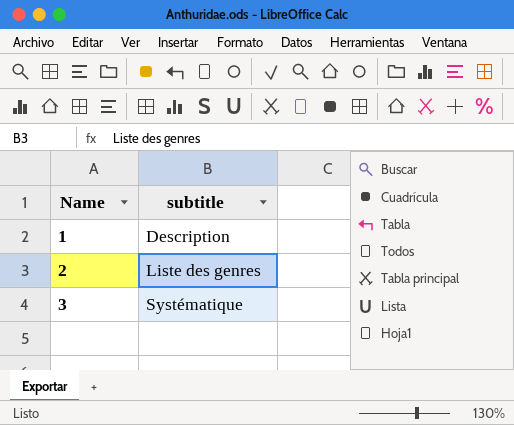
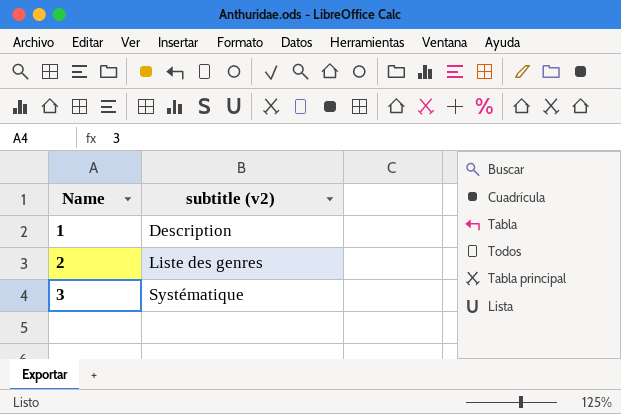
column name: subtitle -> subtitle (v2)

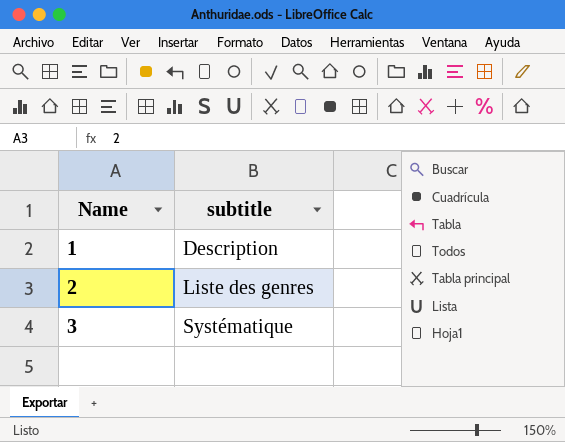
column name: subtitle (v2) -> subtitle

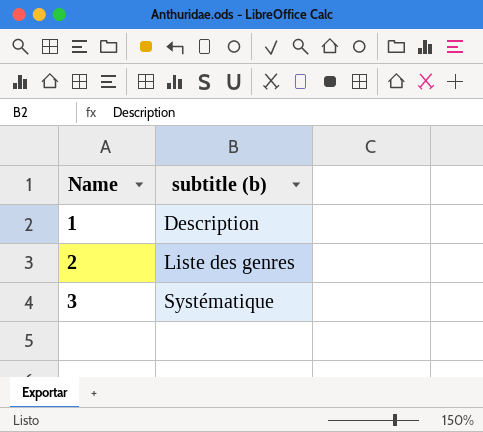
column name: subtitle -> subtitle (b)

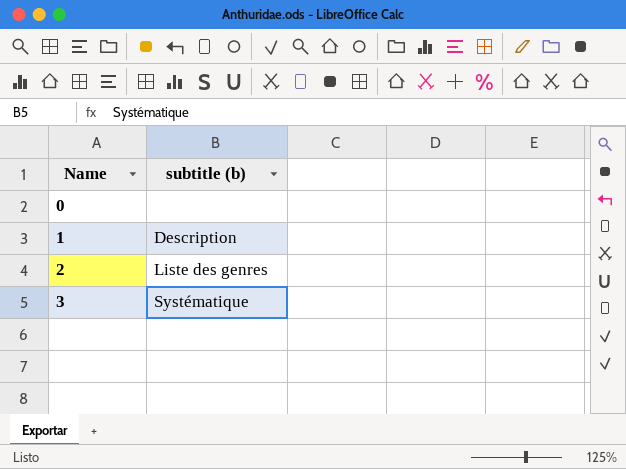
row 0: none -> none

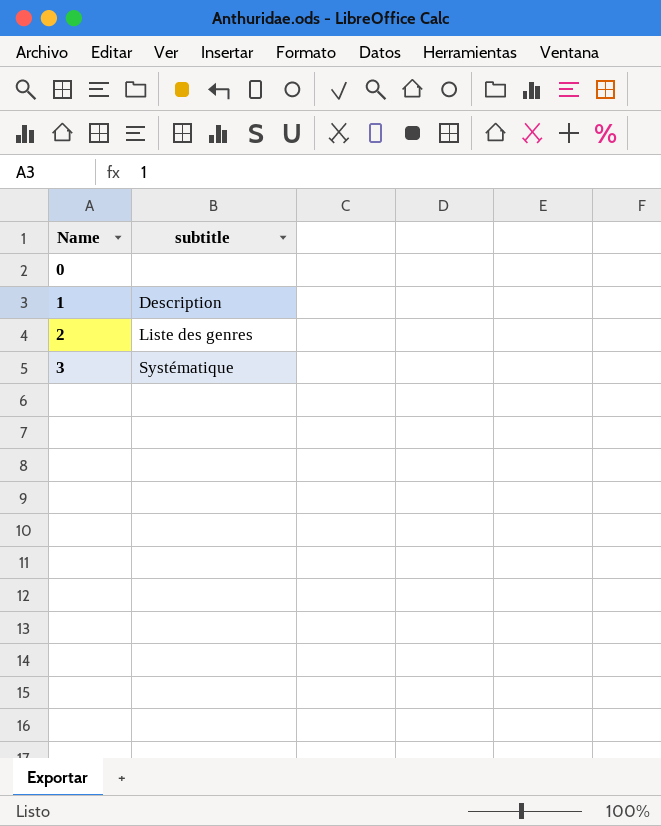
column name: subtitle (b) -> subtitle

